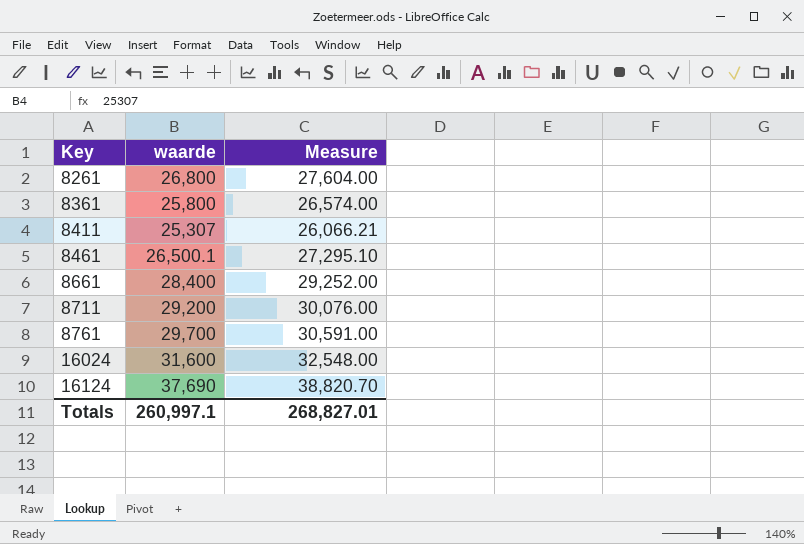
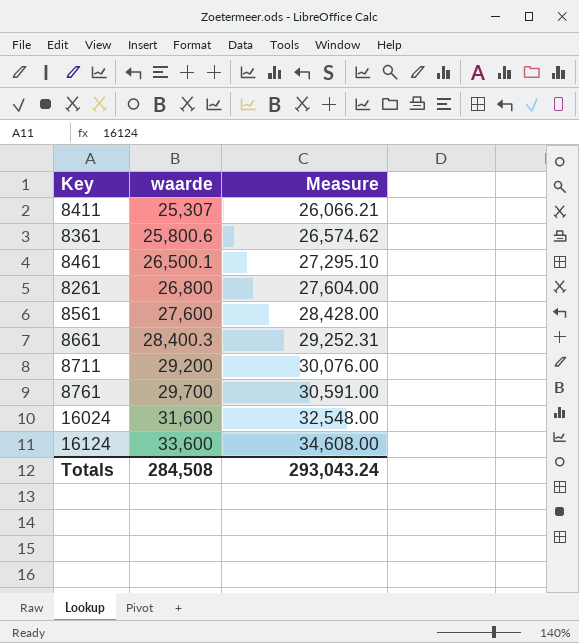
row order: Key ascending -> waarde ascending
8361 | waarde: 25,800 -> 25,800.6
8361 | Measure: 26,574.00 -> 26,574.62
row 8561: none -> 27,600 | 28,428.00
8661 | waarde: 28,400 -> 28,400.3
8661 | Measure: 29,252.00 -> 29,252.31
16124 | waarde: 37,690 -> 33,600
16124 | Measure: 38,820.70 -> 34,608.00
Totals | waarde: 260,997.1 -> 284,508
Totals | Measure: 268,827.01 -> 293,043.24

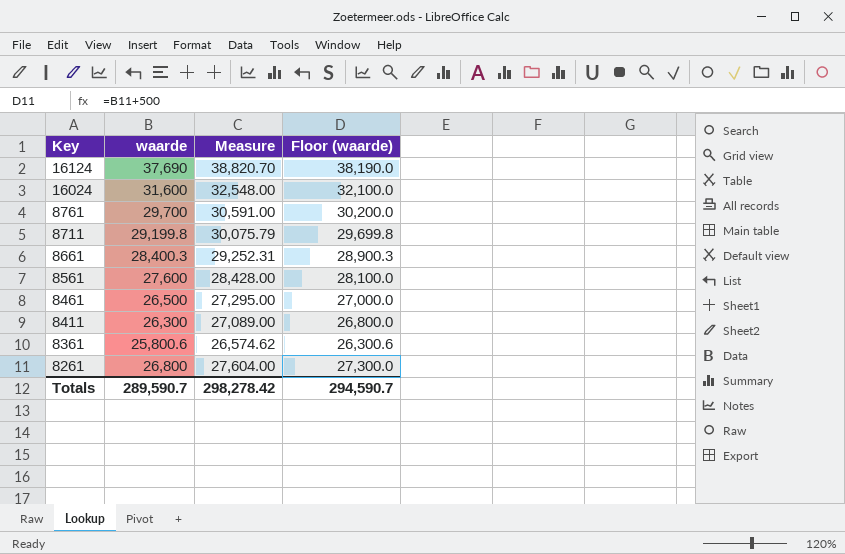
row order: waarde ascending -> Key descending
column Floor (waarde) | formula: none -> [waarde] + 500
16124 | waarde: 33,600 -> 37,690
16124 | Measure: 34,608.00 -> 38,820.70
8711 | waarde: 29,200 -> 29,199.8
8711 | Measure: 30,076.00 -> 30,075.79
8461 | waarde: 26,500.1 -> 26,500
8461 | Measure: 27,295.10 -> 27,295.00
8411 | waarde: 25,307 -> 26,300
8411 | Measure: 26,066.21 -> 27,089.00
Totals | waarde: 284,508 -> 289,590.7
Totals | Measure: 293,043.24 -> 298,278.42

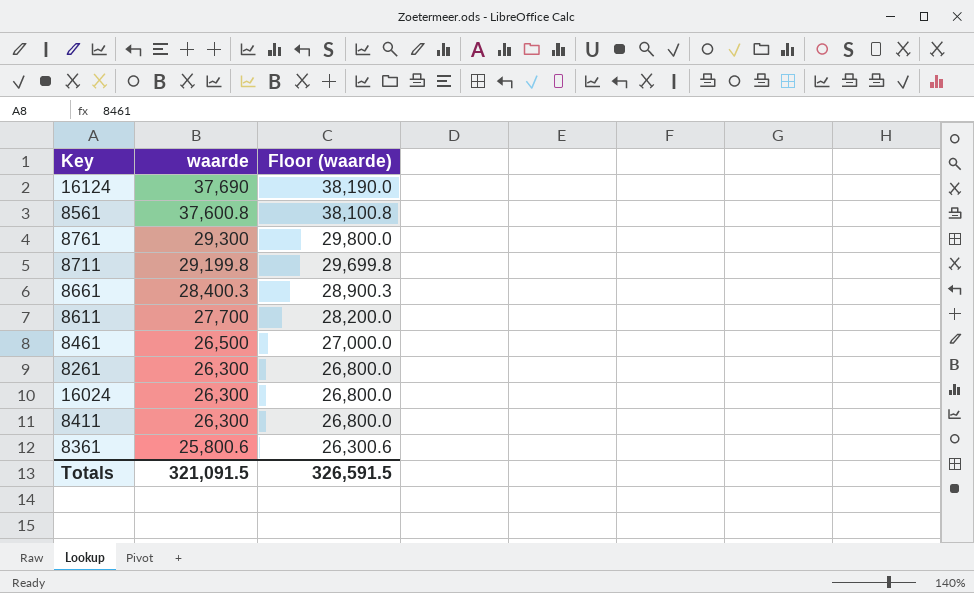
row order: Key descending -> waarde descending
column Measure | formula: [waarde] * 1.03 -> none
8561 | waarde: 27,600 -> 37,600.8
8561 | Floor (waarde): 28,100.0 -> 38,100.8
8761 | waarde: 29,700 -> 29,300
8761 | Floor (waarde): 30,200.0 -> 29,800.0
row 8611: none -> 27,700 | 28,200.0
8261 | waarde: 26,800 -> 26,300
8261 | Floor (waarde): 27,300.0 -> 26,800.0
16024 | waarde: 31,600 -> 26,300
16024 | Floor (waarde): 32,100.0 -> 26,800.0
Totals | waarde: 289,590.7 -> 321,091.5
Totals | Floor (waarde): 294,590.7 -> 326,591.5

